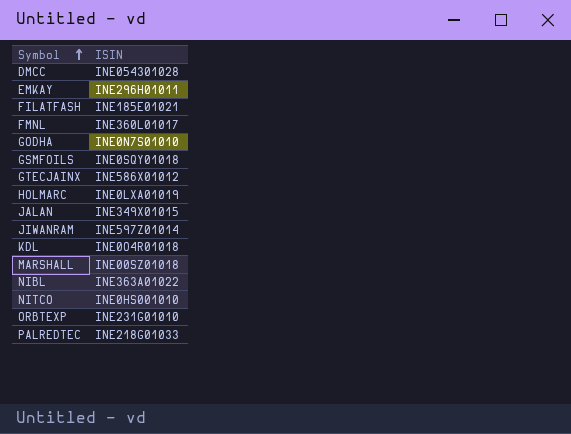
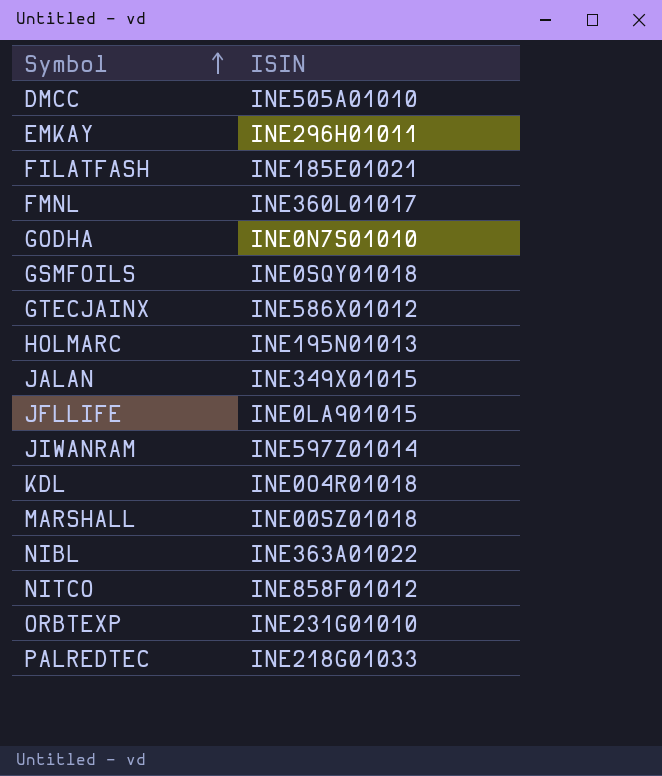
DMCC | ISIN: INE054301028 -> INE505A01010
HOLMARC | ISIN: INE0LXA01019 -> INE195N01013
row JFLLIFE: none -> INE0LA901015
NITCO | ISIN: INE0HS001010 -> INE858F01012

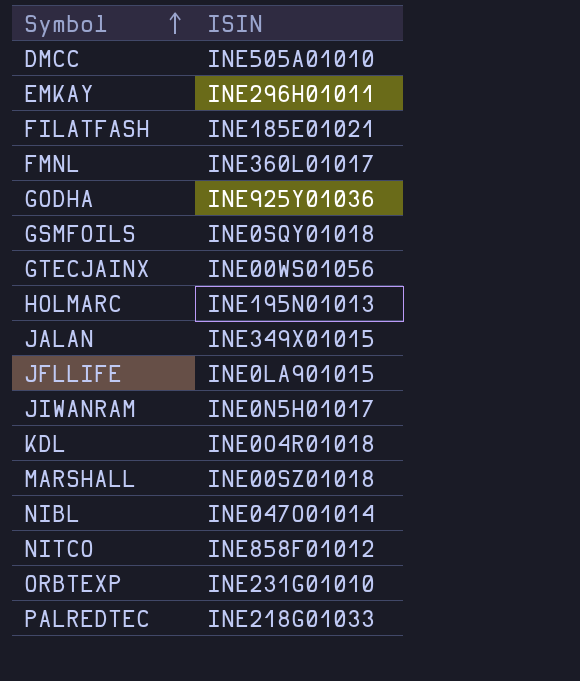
GODHA | ISIN: INE0N7S01010 -> INE925Y01036
GTECJAINX | ISIN: INE586X01012 -> INE00WS01056
JIWANRAM | ISIN: INE597Z01014 -> INE0N5H01017
NIBL | ISIN: INE363A01022 -> INE047O01014

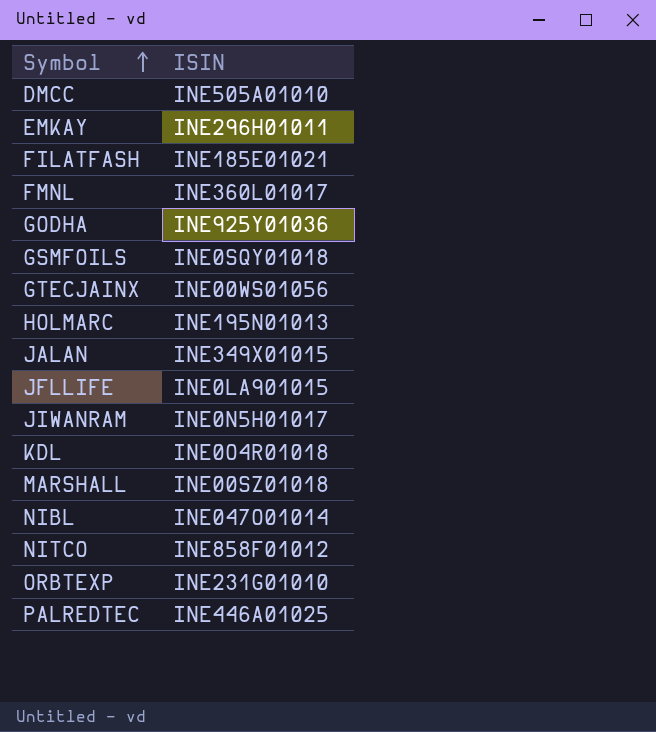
PALREDTEC | ISIN: INE218G01033 -> INE446A01025

